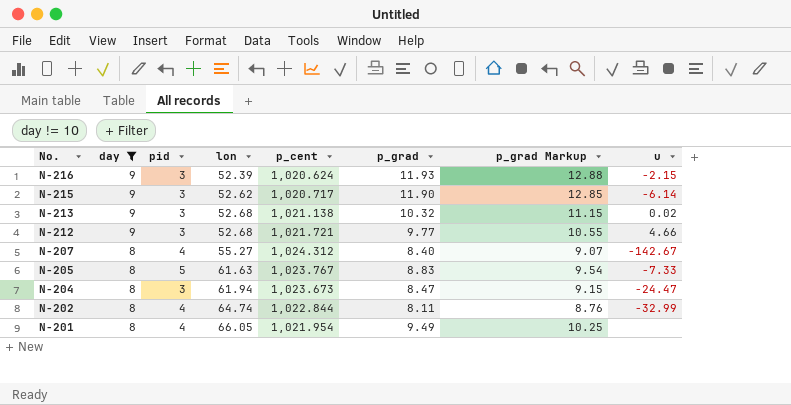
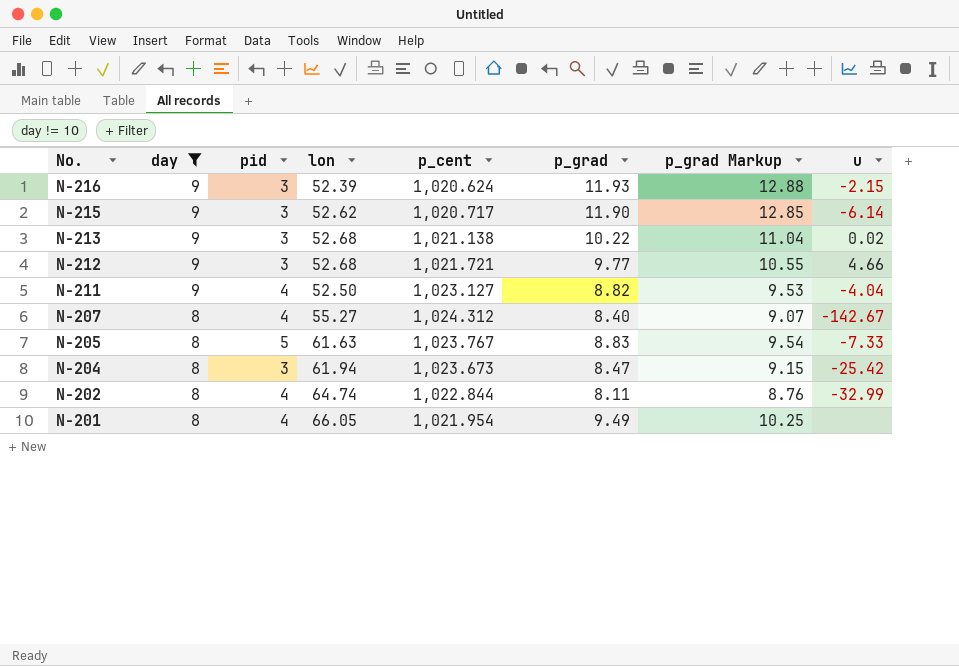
N-213 | p_grad: 10.32 -> 10.22
N-213 | p_grad Markup: 11.15 -> 11.04
row N-211: none -> 9 | 4 | 52.50 | 1,023.127 | 8.82 | 9.53 | -4.04
N-204 | u: -24.47 -> -25.42

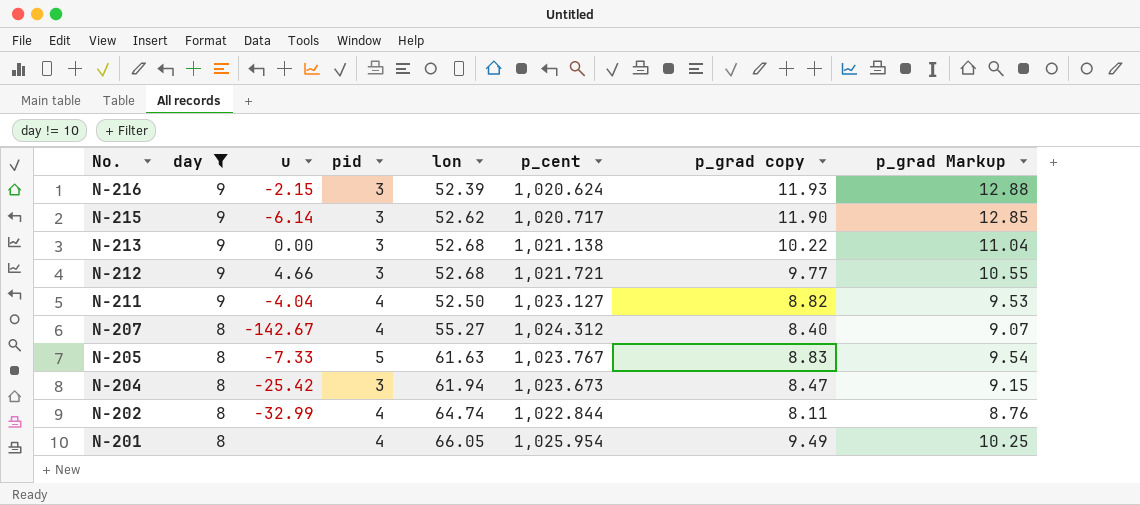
column u | position: 8 -> 3
column name: p_grad -> p_grad copy
N-213 | u: 0.02 -> 0.00
N-201 | p_cent: 1,021.954 -> 1,025.954

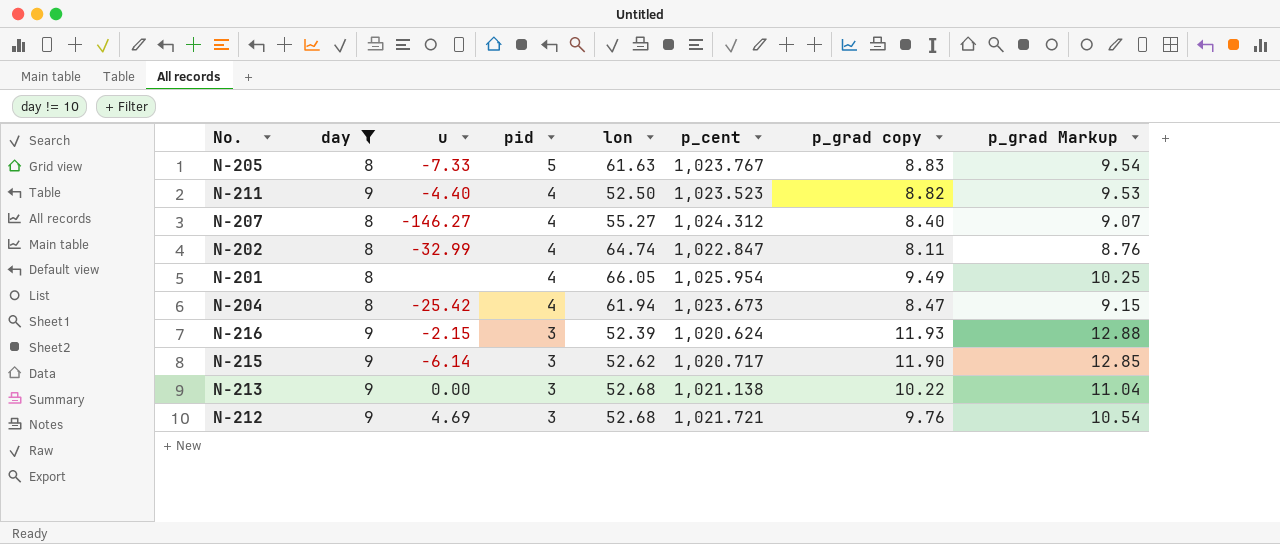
row order: No. descending -> pid descending
N-211 | u: -4.04 -> -4.40
N-211 | p_cent: 1,023.127 -> 1,023.523
N-207 | u: -142.67 -> -146.27
N-202 | p_cent: 1,022.844 -> 1,022.847
N-204 | pid: 3 -> 4
N-212 | u: 4.66 -> 4.69
N-212 | p_grad copy: 9.77 -> 9.76
N-212 | p_grad Markup: 10.55 -> 10.54

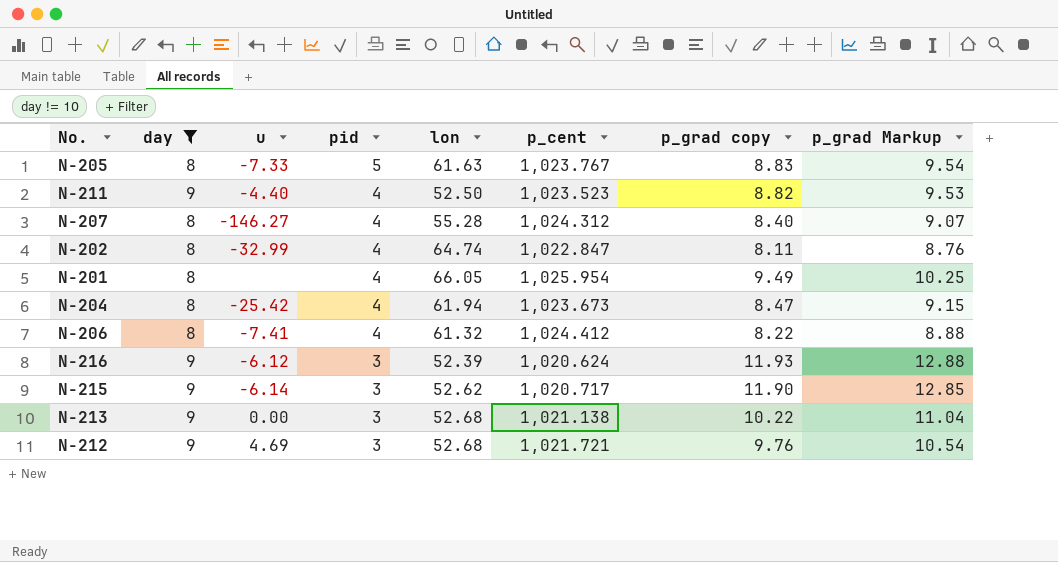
N-207 | lon: 55.27 -> 55.28
row N-206: none -> 8 | -7.41 | 4 | 61.32 | 1,024.412 | 8.22 | 8.88
N-216 | u: -2.15 -> -6.12

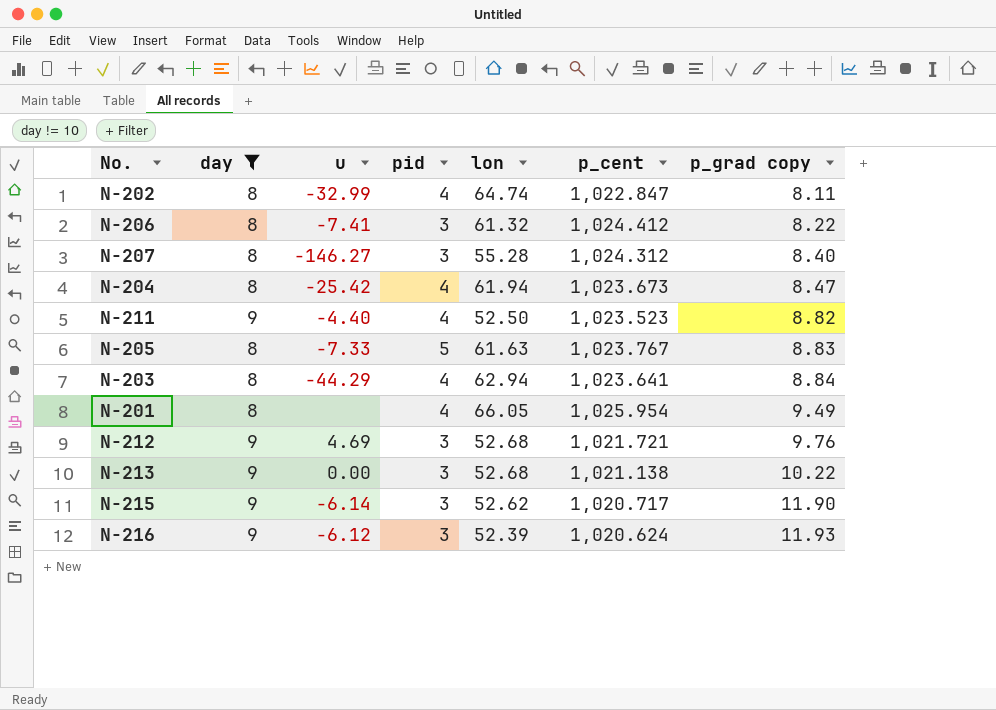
row order: pid descending -> p_grad copy ascending
column p_grad Markup | formula: [p_grad copy] * 1.08 -> none
N-206 | pid: 4 -> 3
N-207 | pid: 4 -> 3
row N-203: none -> 8 | -44.29 | 4 | 62.94 | 1,023.641 | 8.84

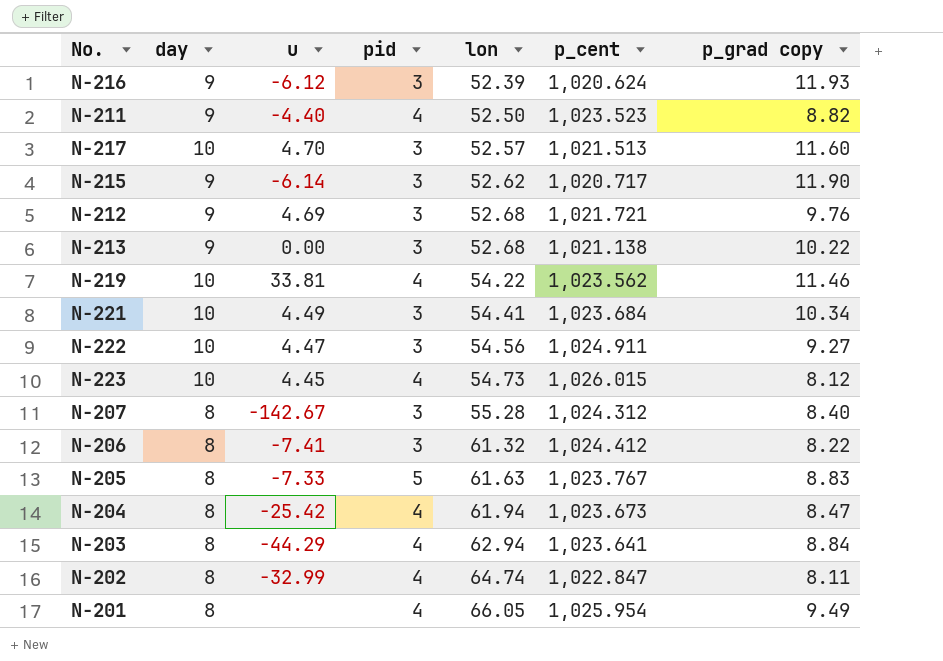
filter: day != 10 -> none
row order: p_grad copy ascending -> lon ascending
N-207 | u: -146.27 -> -142.67

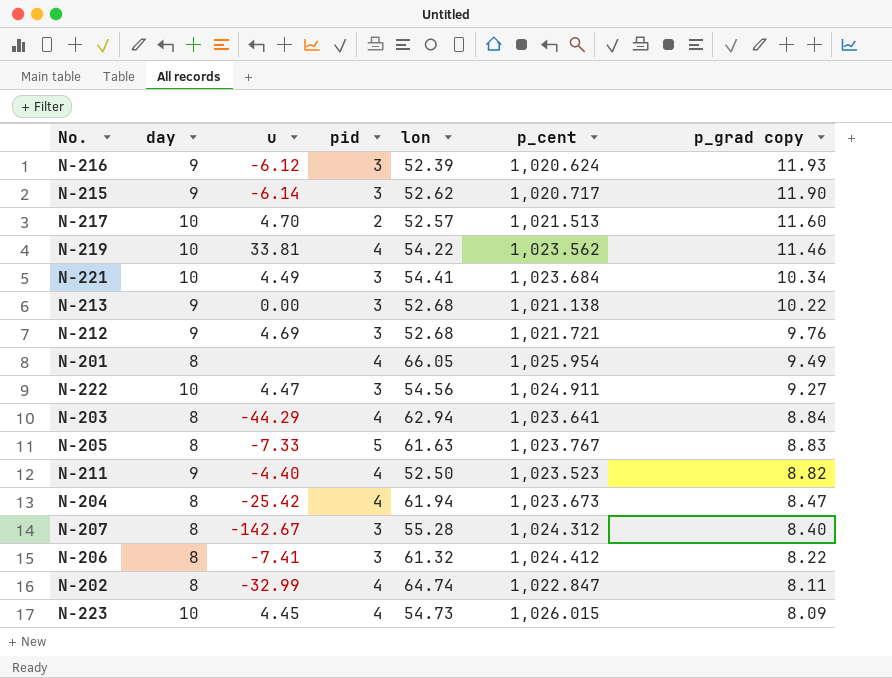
row order: lon ascending -> p_grad copy descending
N-217 | pid: 3 -> 2
N-223 | p_grad copy: 8.12 -> 8.09

